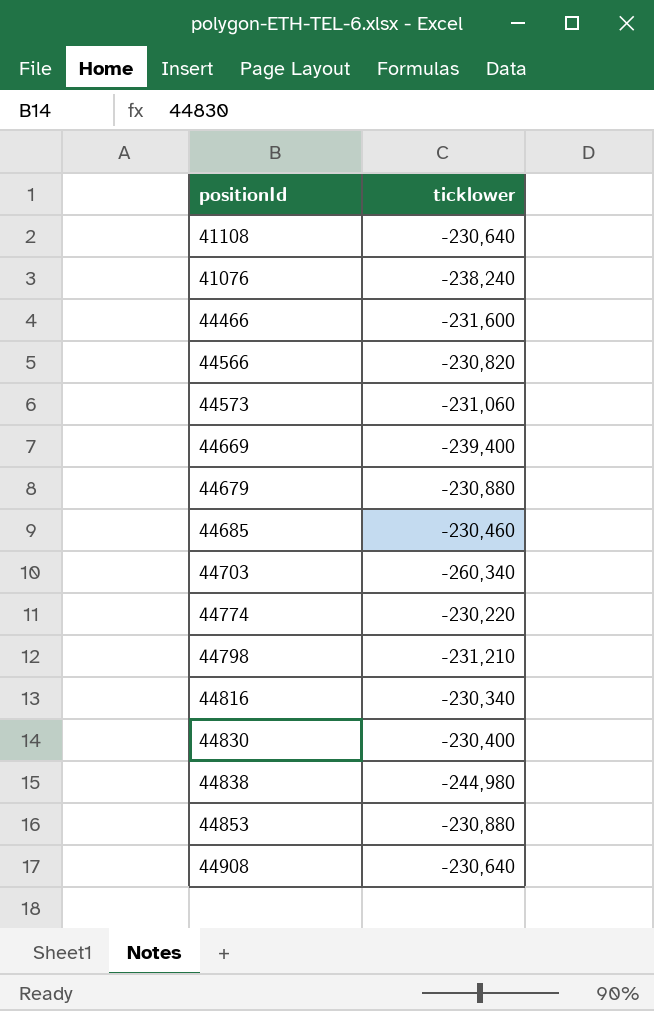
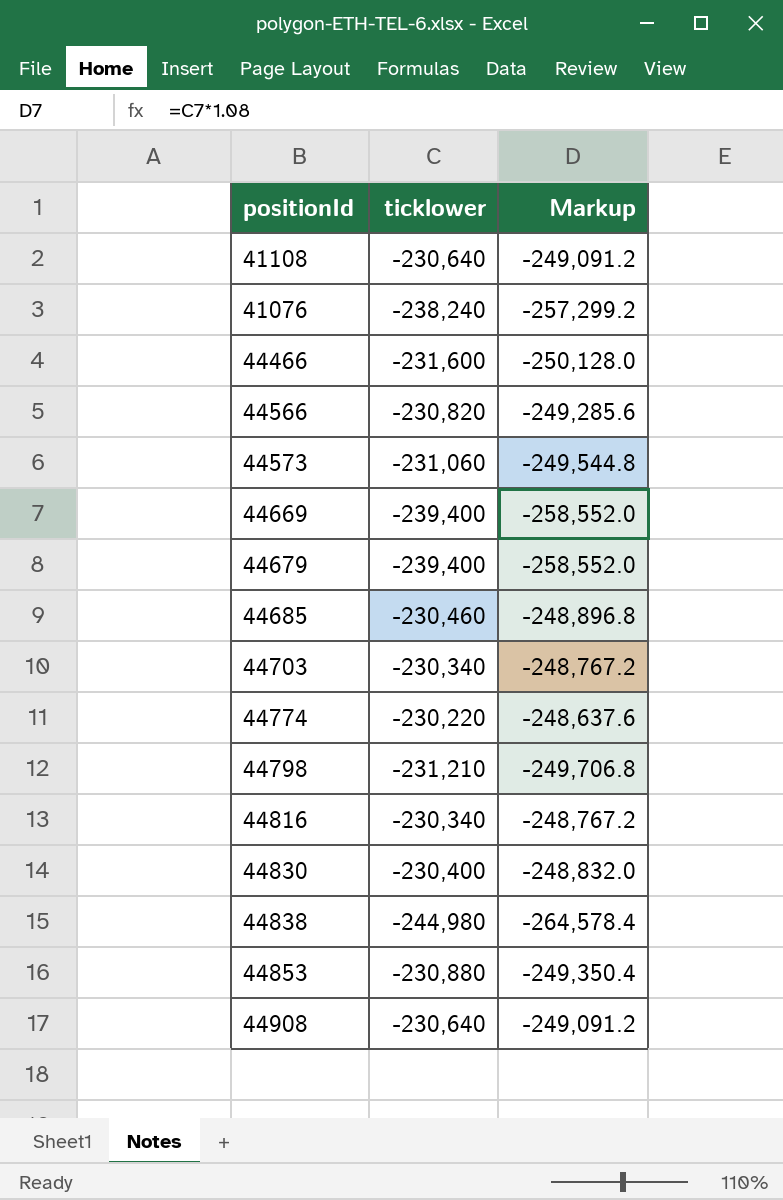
column Markup | formula: none -> [ticklower] * 1.08
44679 | ticklower: -230,880 -> -239,400
44703 | ticklower: -260,340 -> -230,340

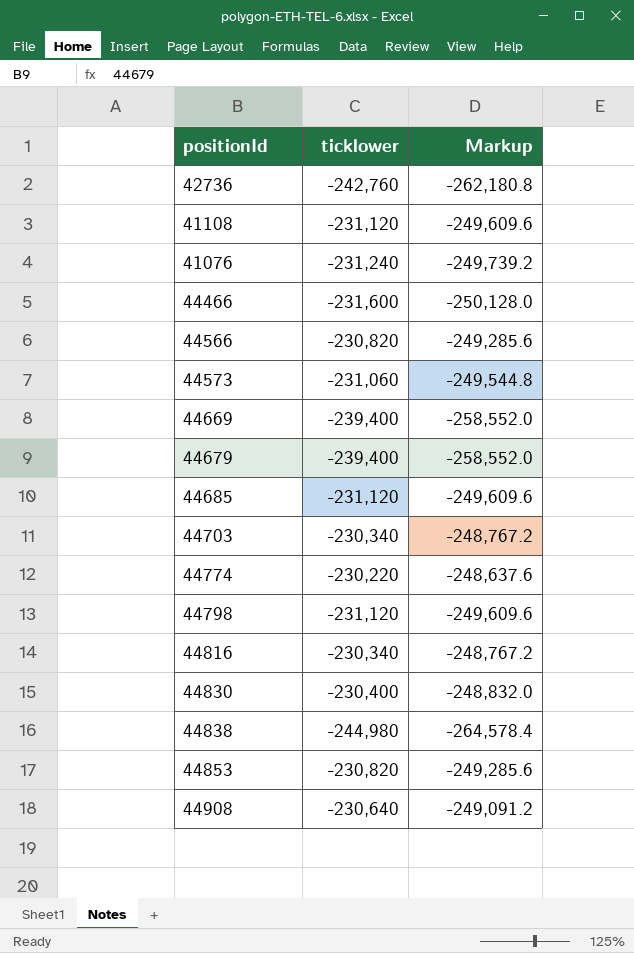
row 42736: none -> -242,760 | -262,180.8
41108 | ticklower: -230,640 -> -231,120
41108 | Markup: -249,091.2 -> -249,609.6
41076 | ticklower: -238,240 -> -231,240
41076 | Markup: -257,299.2 -> -249,739.2
44685 | ticklower: -230,460 -> -231,120
44685 | Markup: -248,896.8 -> -249,609.6
44798 | ticklower: -231,210 -> -231,120
44798 | Markup: -249,706.8 -> -249,609.6
44853 | ticklower: -230,880 -> -230,820
44853 | Markup: -249,350.4 -> -249,285.6

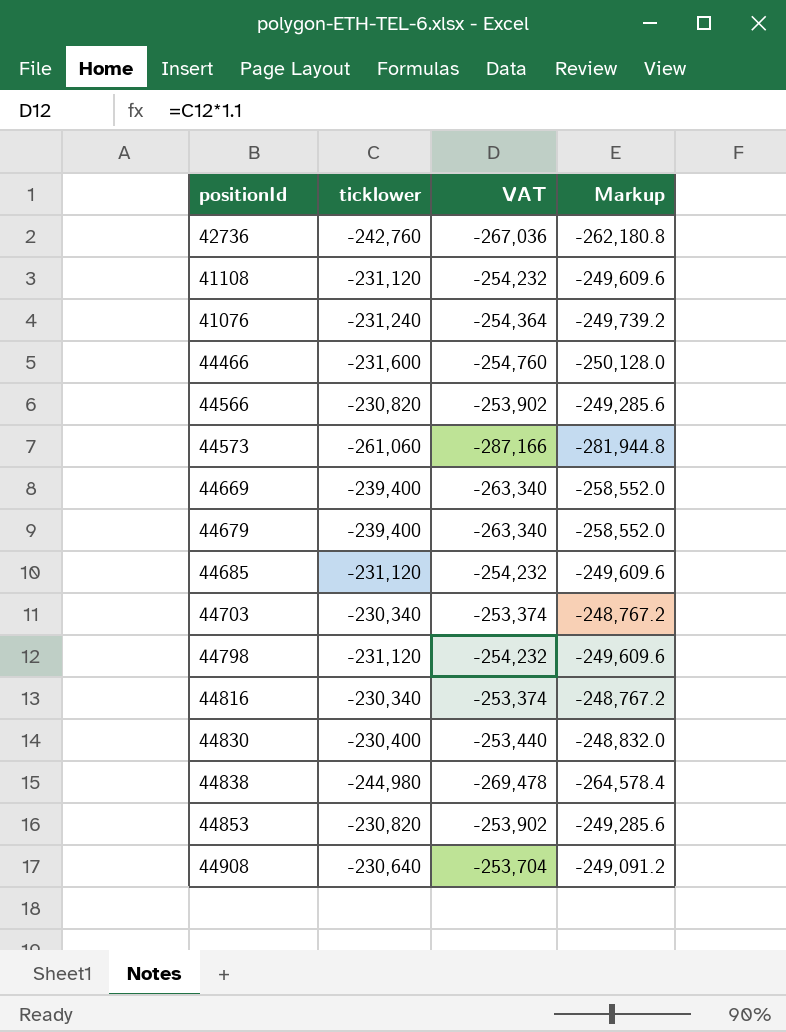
column VAT | formula: none -> [ticklower] * 1.1
row 44774: -230,220 | -248,637.6 -> none
44573 | ticklower: -231,060 -> -261,060
44573 | Markup: -249,544.8 -> -281,944.8

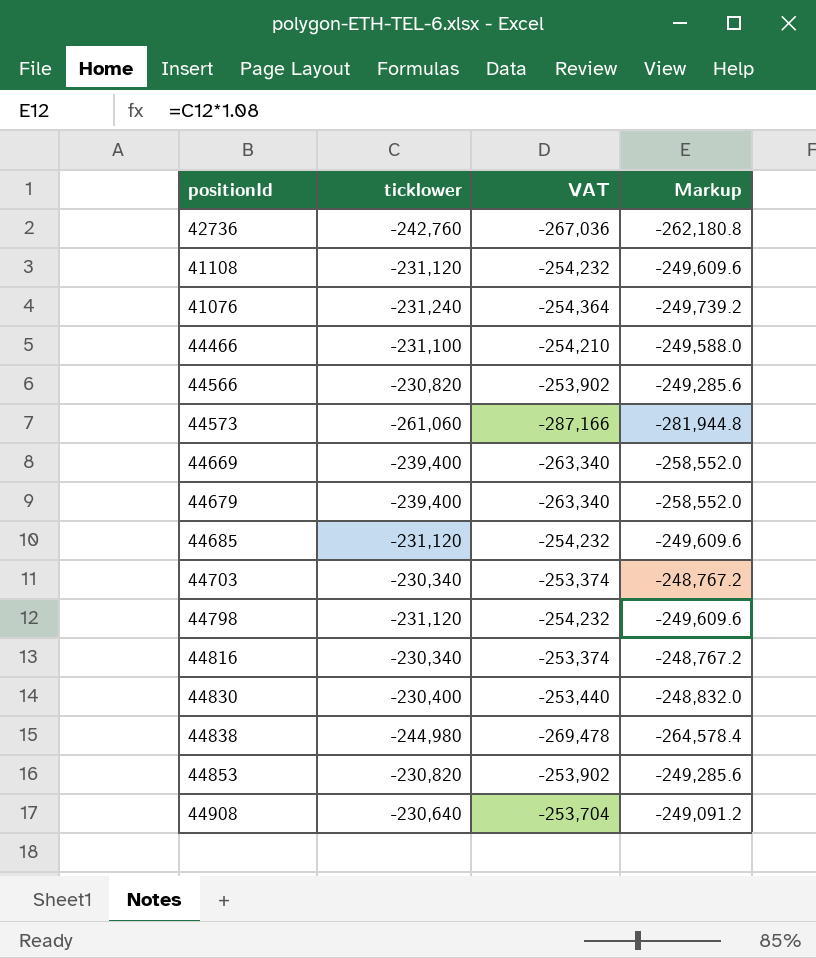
44466 | ticklower: -231,600 -> -231,100
44466 | VAT: -254,760 -> -254,210
44466 | Markup: -250,128.0 -> -249,588.0

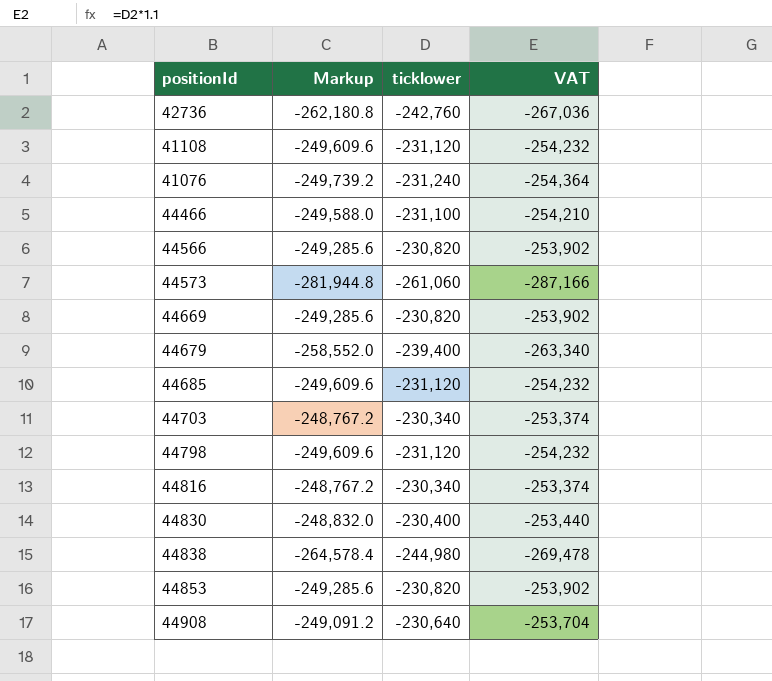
column Markup | position: 4 -> 2
44669 | Markup: -258,552.0 -> -249,285.6
44669 | ticklower: -239,400 -> -230,820
44669 | VAT: -263,340 -> -253,902

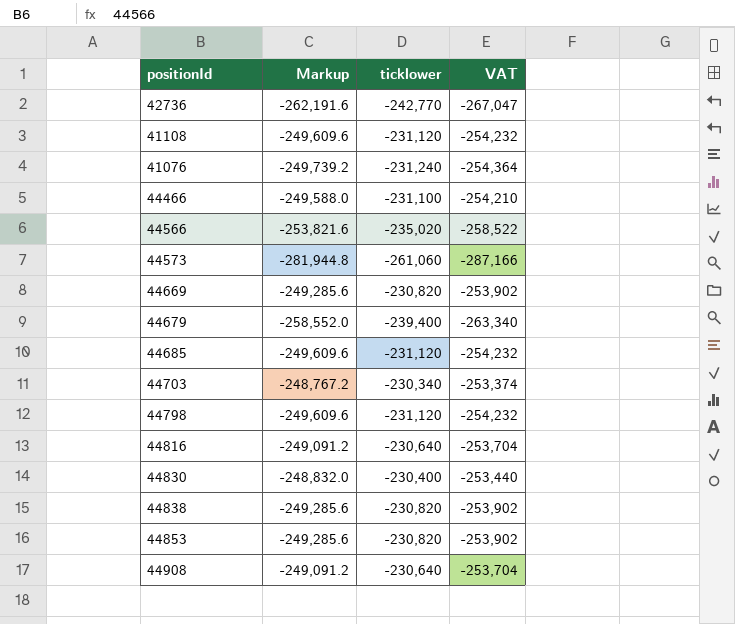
42736 | Markup: -262,180.8 -> -262,191.6
42736 | ticklower: -242,760 -> -242,770
42736 | VAT: -267,036 -> -267,047
44566 | Markup: -249,285.6 -> -253,821.6
44566 | ticklower: -230,820 -> -235,020
44566 | VAT: -253,902 -> -258,522
44816 | Markup: -248,767.2 -> -249,091.2
44816 | ticklower: -230,340 -> -230,640
44816 | VAT: -253,374 -> -253,704
44838 | Markup: -264,578.4 -> -249,285.6
44838 | ticklower: -244,980 -> -230,820
44838 | VAT: -269,478 -> -253,902

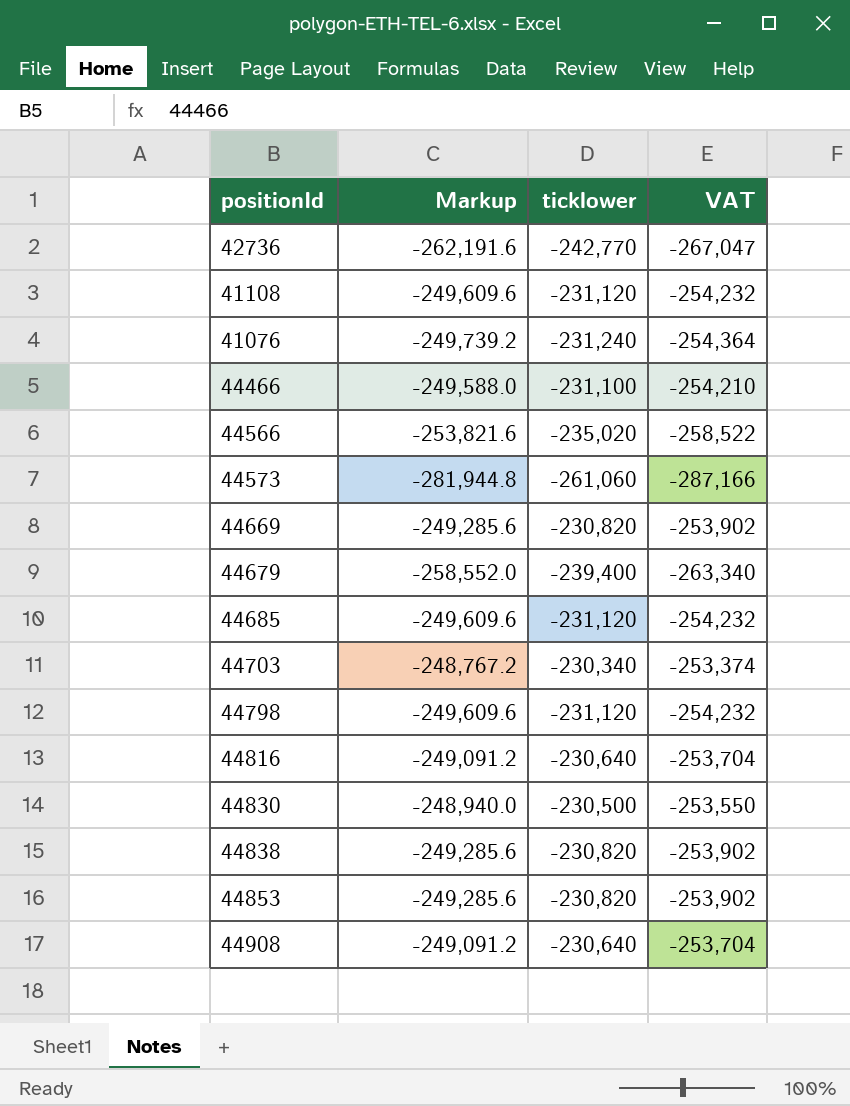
44830 | Markup: -248,832.0 -> -248,940.0
44830 | ticklower: -230,400 -> -230,500
44830 | VAT: -253,440 -> -253,550

